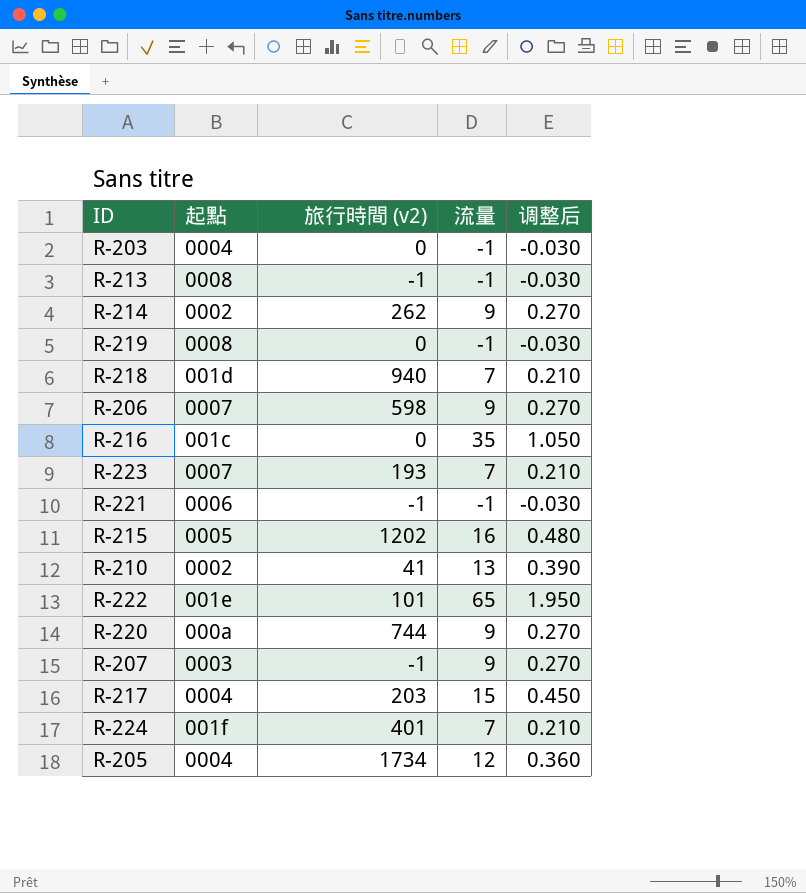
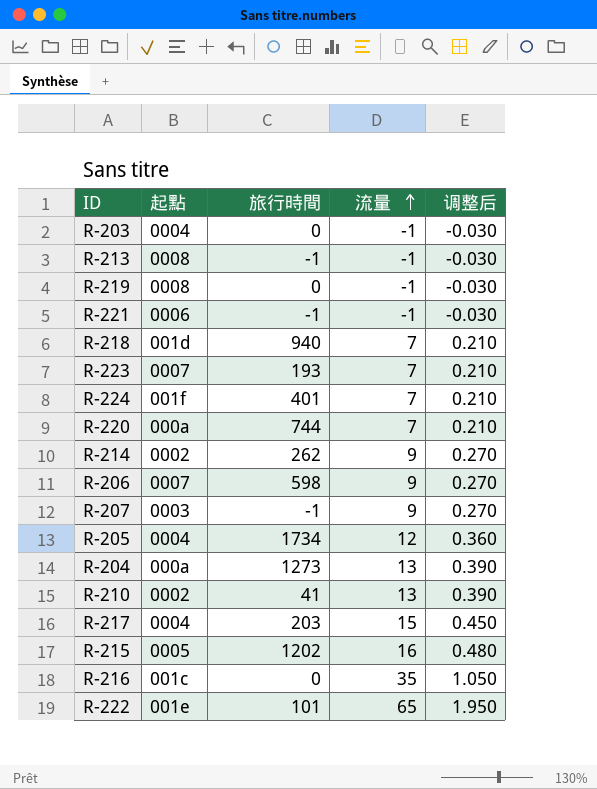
row order: none -> 流量 ascending
column name: 旅行時間 (v2) -> 旅行時間
R-220 | 流量: 9 -> 7
R-220 | 调整后: 0.270 -> 0.210
row R-204: none -> 000a | 1273 | 13 | 0.390

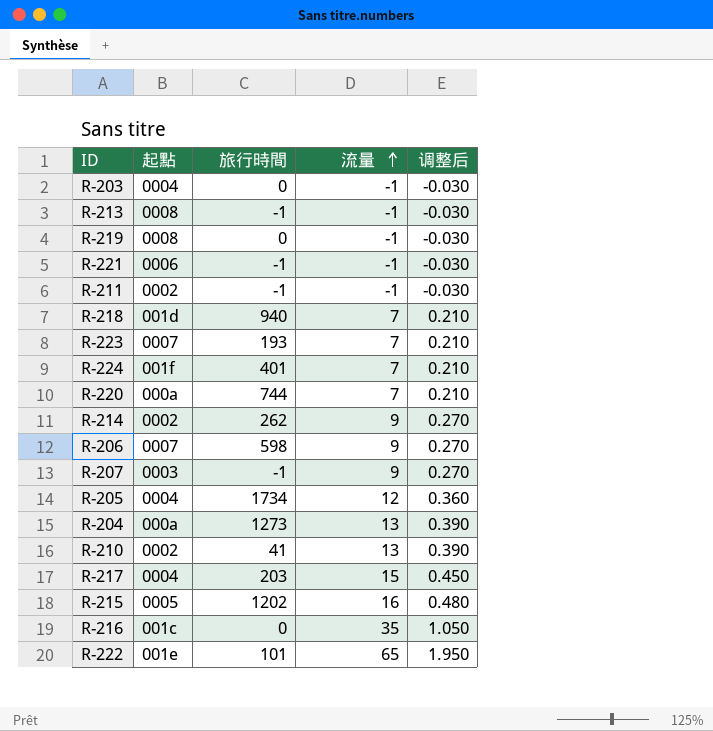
row R-211: none -> 0002 | -1 | -1 | -0.030

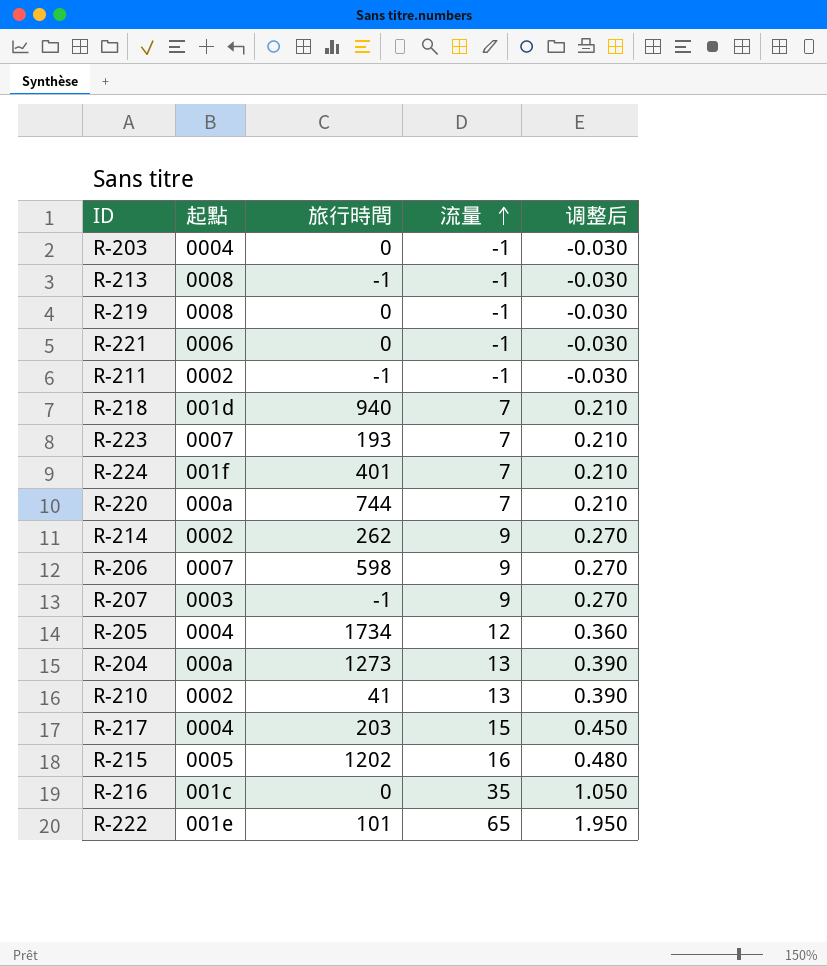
R-221 | 旅行時間: -1 -> 0

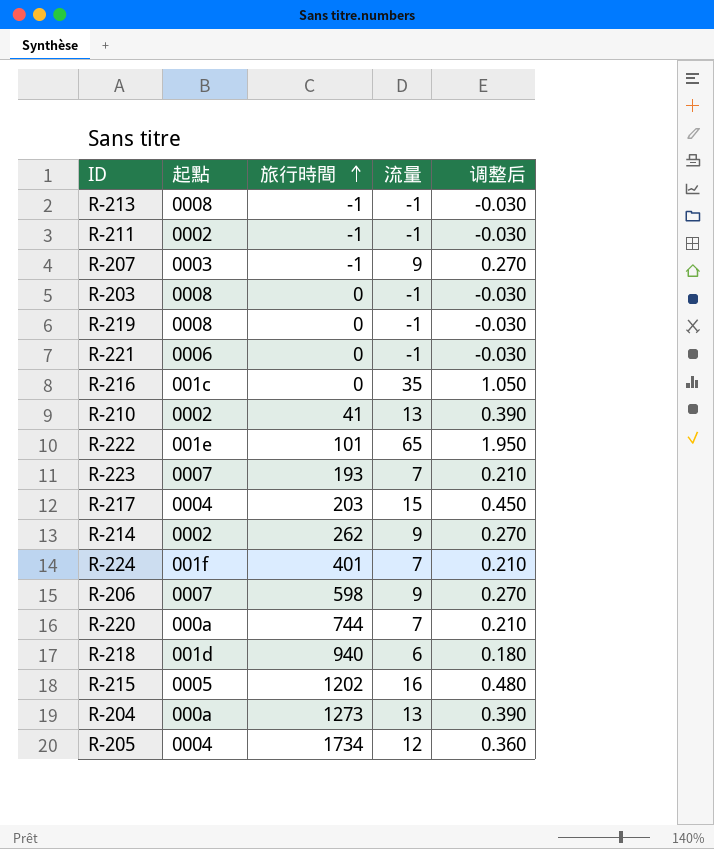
row order: 流量 ascending -> 旅行時間 ascending
R-203 | 起點: 0004 -> 0008
R-218 | 流量: 7 -> 6
R-218 | 调整后: 0.210 -> 0.180

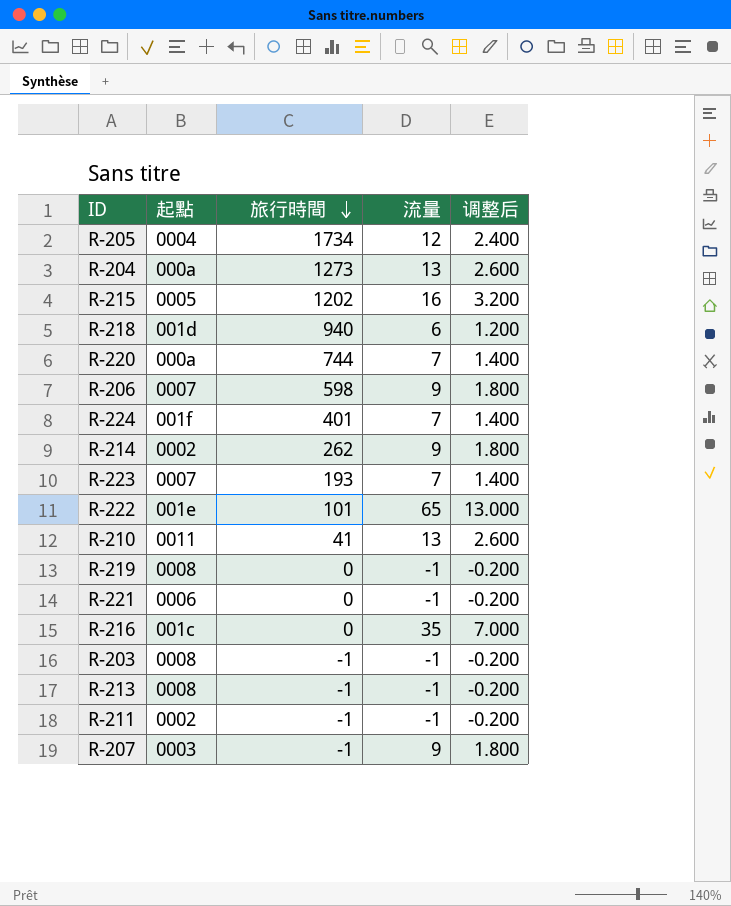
row order: 旅行時間 ascending -> 旅行時間 descending
column 调整后 | formula: [流量] * 0.03 -> [流量] * 0.2
row R-217: 0004 | 203 | 15 | 0.450 -> none
R-210 | 起點: 0002 -> 0011
R-203 | 旅行時間: 0 -> -1

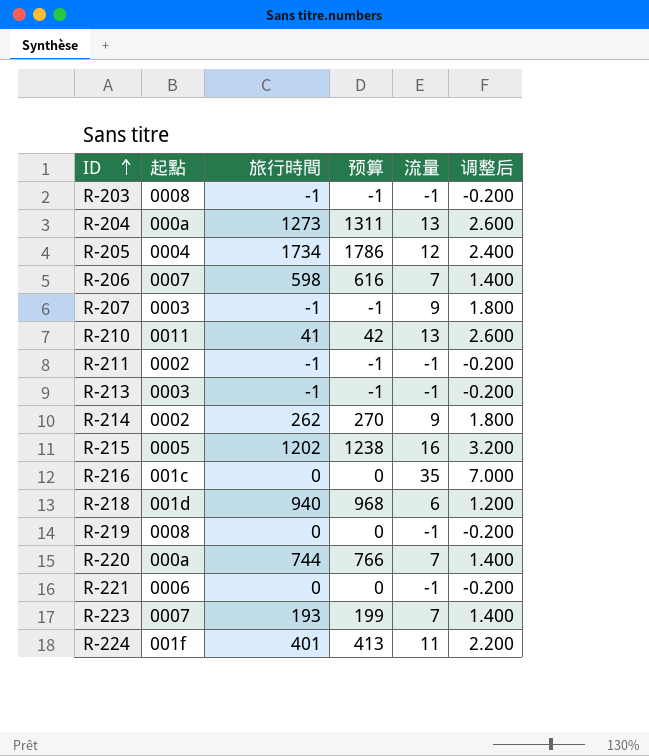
row order: 旅行時間 descending -> ID ascending
column 预算 | formula: none -> [旅行時間] * 1.03
row R-222: 001e | 101 | 65 | 13.000 -> none
R-206 | 流量: 9 -> 7
R-206 | 调整后: 1.800 -> 1.400
R-213 | 起點: 0008 -> 0003
R-224 | 流量: 7 -> 11
R-224 | 调整后: 1.400 -> 2.200

